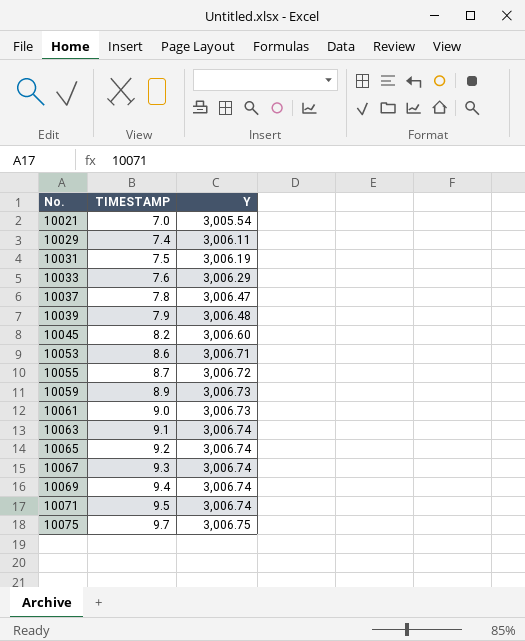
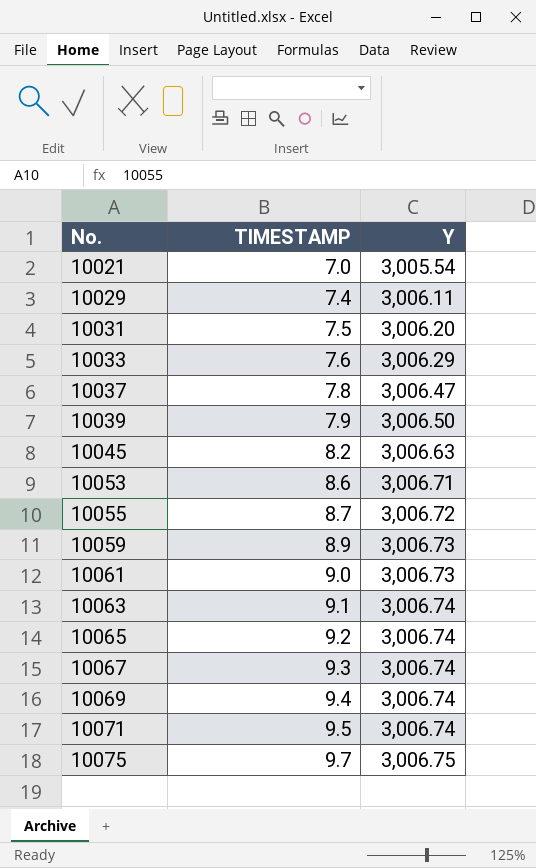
10031 | Y: 3,006.19 -> 3,006.20
10039 | Y: 3,006.48 -> 3,006.50
10045 | Y: 3,006.60 -> 3,006.63

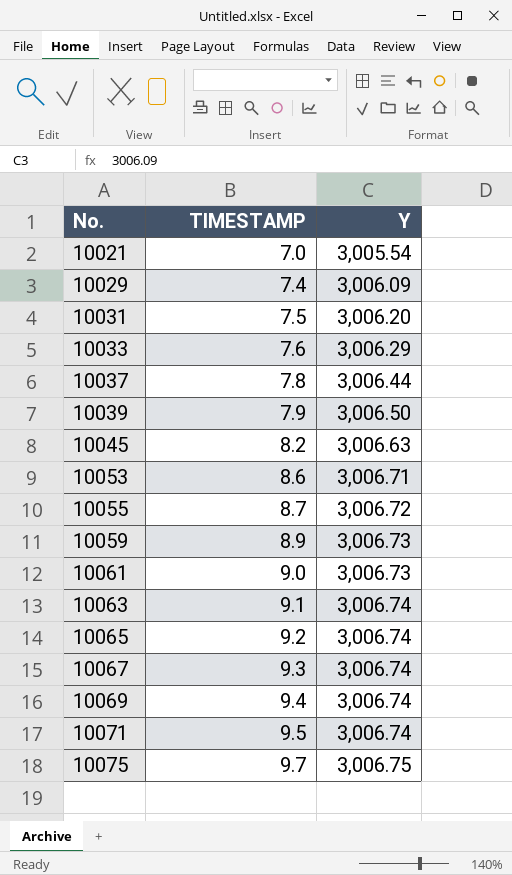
10029 | Y: 3,006.11 -> 3,006.09
10037 | Y: 3,006.47 -> 3,006.44

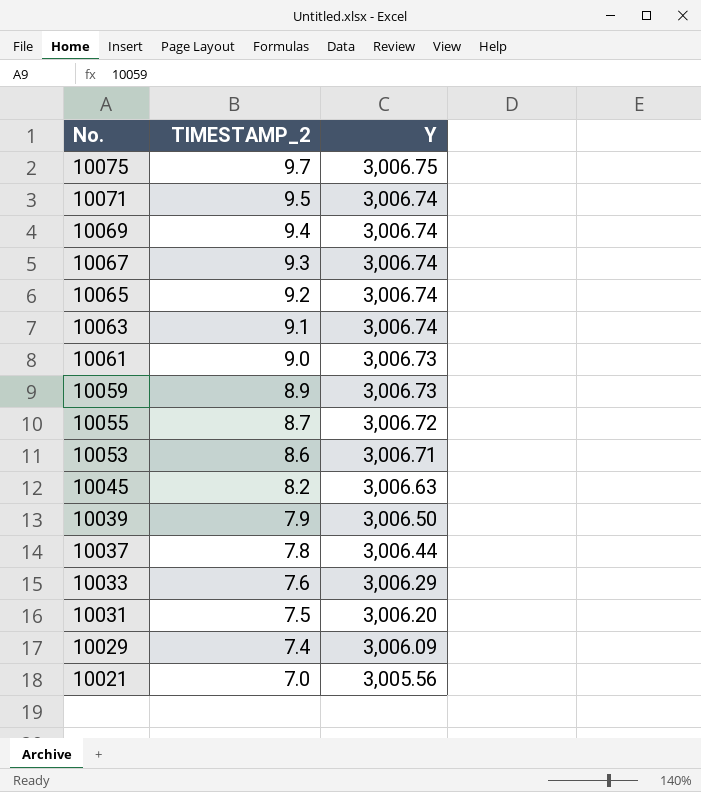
row order: No. ascending -> No. descending
column name: TIMESTAMP -> TIMESTAMP_2
10021 | Y: 3,005.54 -> 3,005.56

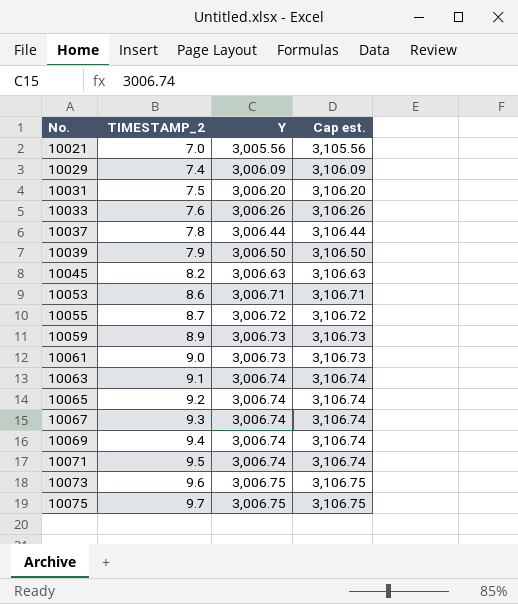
row order: No. descending -> No. ascending
column Cap est. | formula: none -> [Y] + 100
10033 | Y: 3,006.29 -> 3,006.26
row 10073: none -> 9.6 | 3,006.75 | 3,106.75

